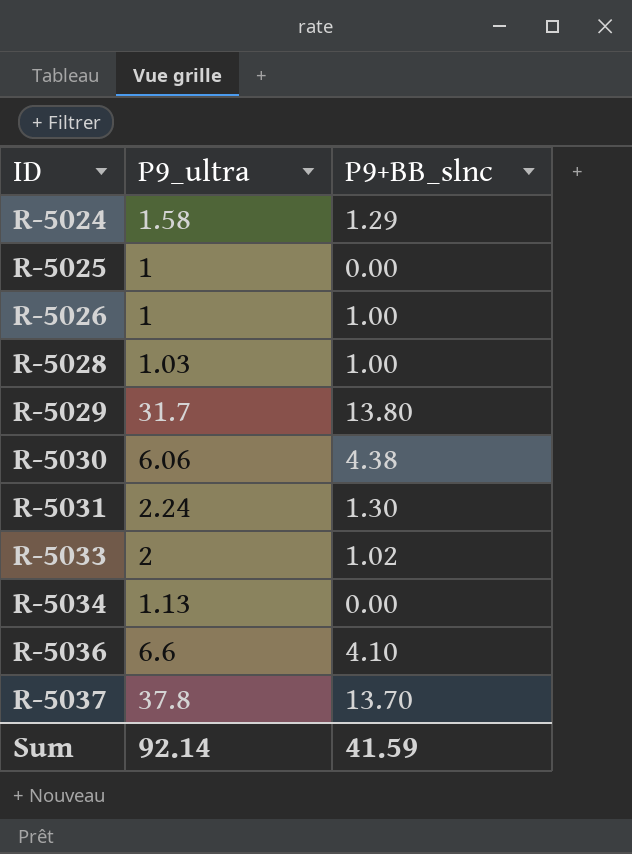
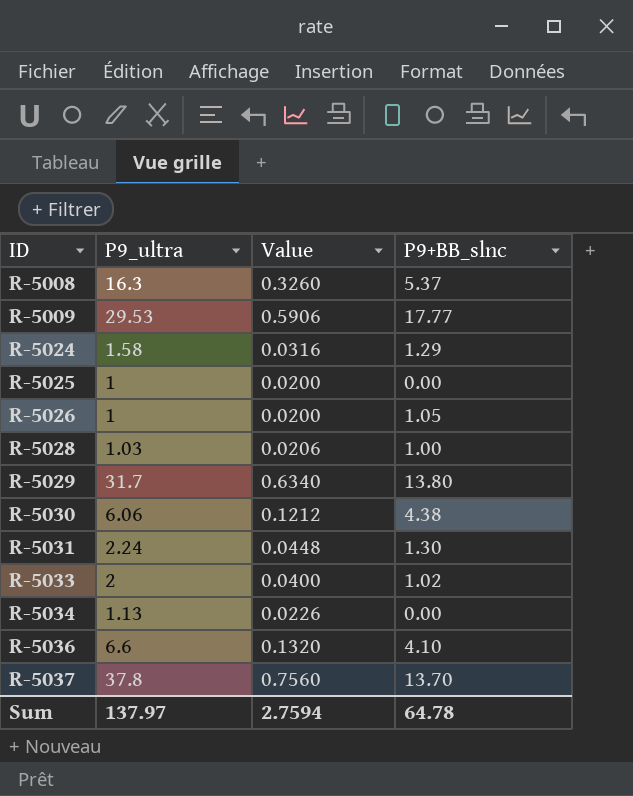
column Value | formula: none -> [P9_ultra] * 0.02
row R-5008: none -> 16.3 | 0.3260 | 5.37
row R-5009: none -> 29.53 | 0.5906 | 17.77
R-5026 | P9+BB_slnc: 1.00 -> 1.05
Sum | P9_ultra: 92.14 -> 137.97
Sum | P9+BB_slnc: 41.59 -> 64.78

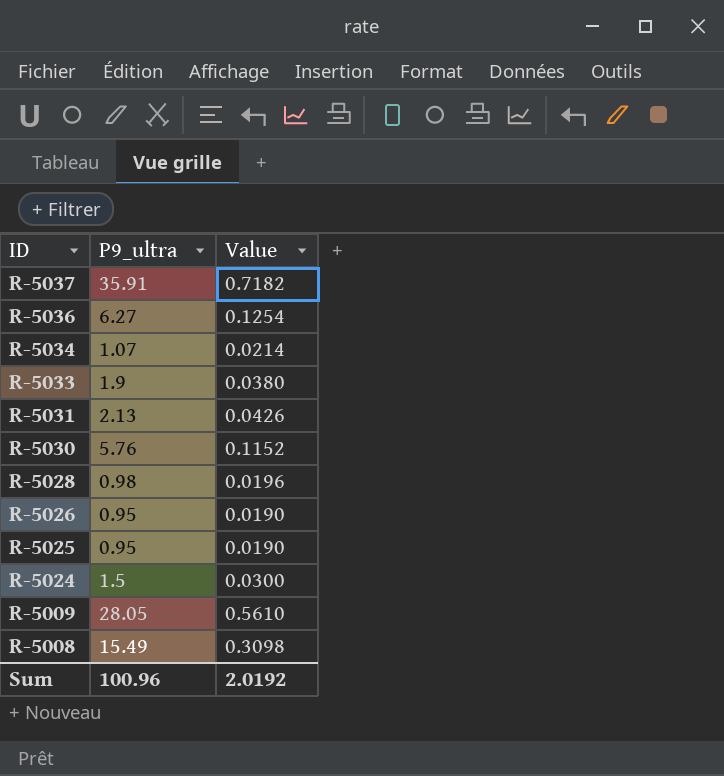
row order: ID ascending -> ID descending
column P9+BB_slnc | position: 4 -> none
row R-5029: 31.7 | 0.6340 | 13.80 -> none
R-5037 | P9_ultra: 37.8 -> 35.91
R-5037 | Value: 0.7560 -> 0.7182
R-5036 | P9_ultra: 6.6 -> 6.27
R-5036 | Value: 0.1320 -> 0.1254
R-5034 | P9_ultra: 1.13 -> 1.07
R-5034 | Value: 0.0226 -> 0.0214
R-5033 | P9_ultra: 2 -> 1.9
R-5033 | Value: 0.0400 -> 0.0380
R-5031 | P9_ultra: 2.24 -> 2.13
R-5031 | Value: 0.0448 -> 0.0426
R-5030 | P9_ultra: 6.06 -> 5.76
R-5030 | Value: 0.1212 -> 0.1152
R-5028 | P9_ultra: 1.03 -> 0.98
R-5028 | Value: 0.0206 -> 0.0196
R-5026 | P9_ultra: 1 -> 0.95
R-5026 | Value: 0.0200 -> 0.0190
R-5025 | P9_ultra: 1 -> 0.95
R-5025 | Value: 0.0200 -> 0.0190
R-5024 | P9_ultra: 1.58 -> 1.5
R-5024 | Value: 0.0316 -> 0.0300
R-5009 | P9_ultra: 29.53 -> 28.05
R-5009 | Value: 0.5906 -> 0.5610
R-5008 | P9_ultra: 16.3 -> 15.49
R-5008 | Value: 0.3260 -> 0.3098
Sum | P9_ultra: 137.97 -> 100.96
Sum | Value: 2.7594 -> 2.0192

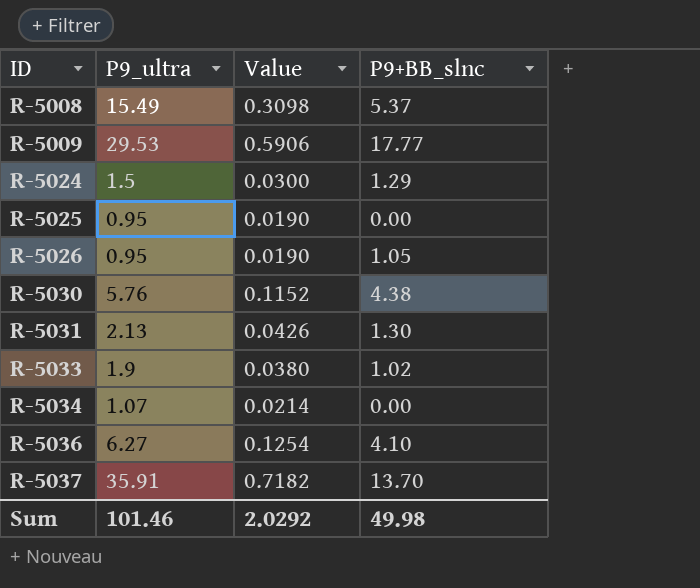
row order: ID descending -> ID ascending
column P9+BB_slnc | position: none -> 4
row R-5028: 0.98 | 0.0196 -> none
R-5009 | P9_ultra: 28.05 -> 29.53
R-5009 | Value: 0.5610 -> 0.5906
Sum | P9_ultra: 100.96 -> 101.46
Sum | Value: 2.0192 -> 2.0292

